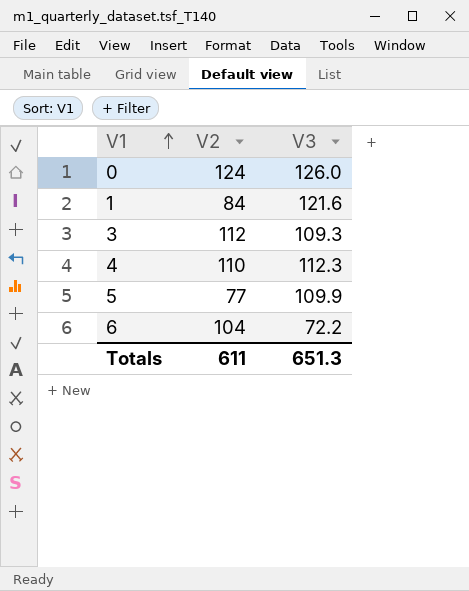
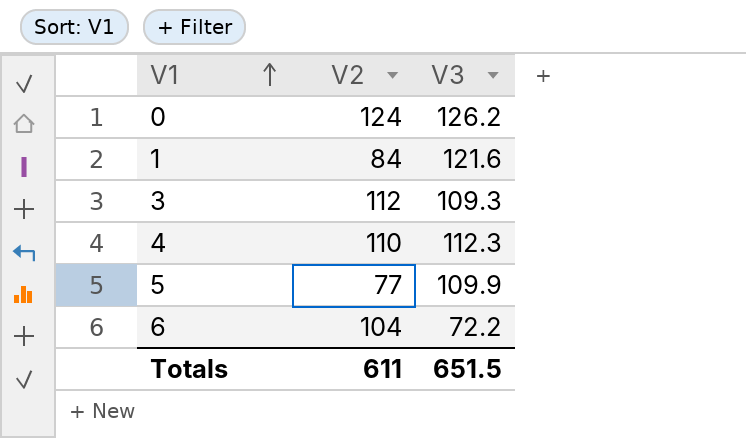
0 | V3: 126.0 -> 126.2
Totals | V3: 651.3 -> 651.5

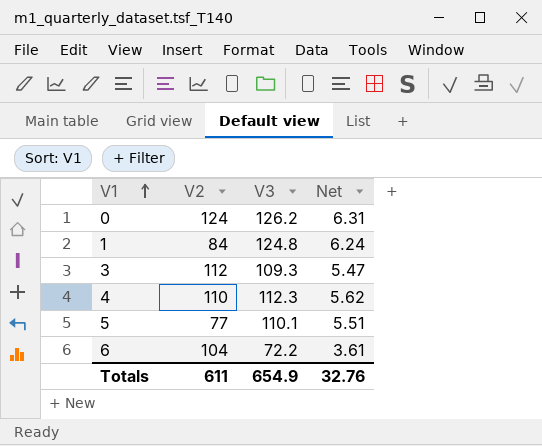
column Net | formula: none -> [V3] * 0.05
1 | V3: 121.6 -> 124.8
5 | V3: 109.9 -> 110.1
Totals | V3: 651.5 -> 654.9

